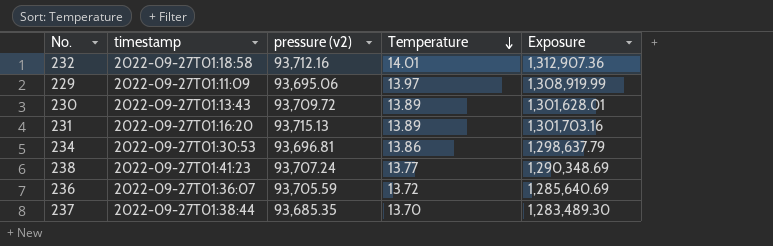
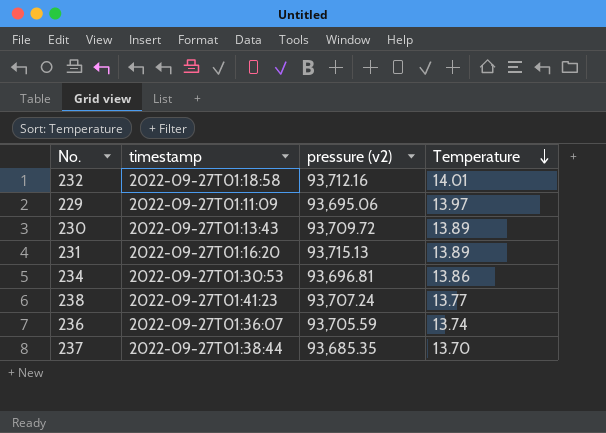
column Exposure | formula: [pressure (v2)] * [Temperature] -> none
236 | Temperature: 13.72 -> 13.74

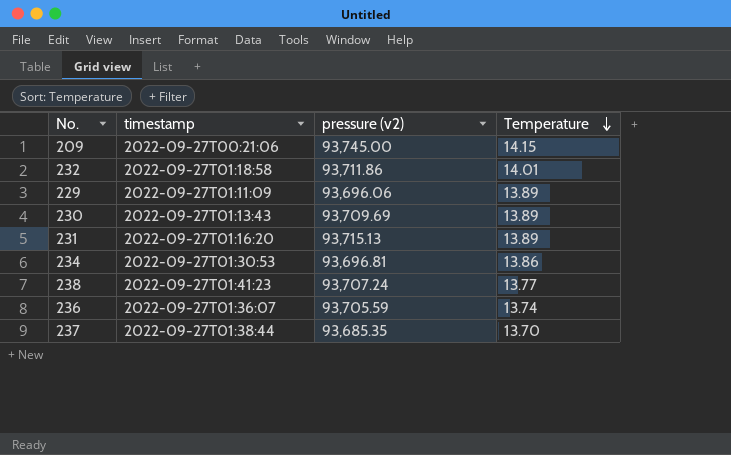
row 209: none -> 2022-09-27T00:21:06 | 93,745.00 | 14.15
232 | pressure (v2): 93,712.16 -> 93,711.86
229 | pressure (v2): 93,695.06 -> 93,696.06
229 | Temperature: 13.97 -> 13.89
230 | pressure (v2): 93,709.72 -> 93,709.69

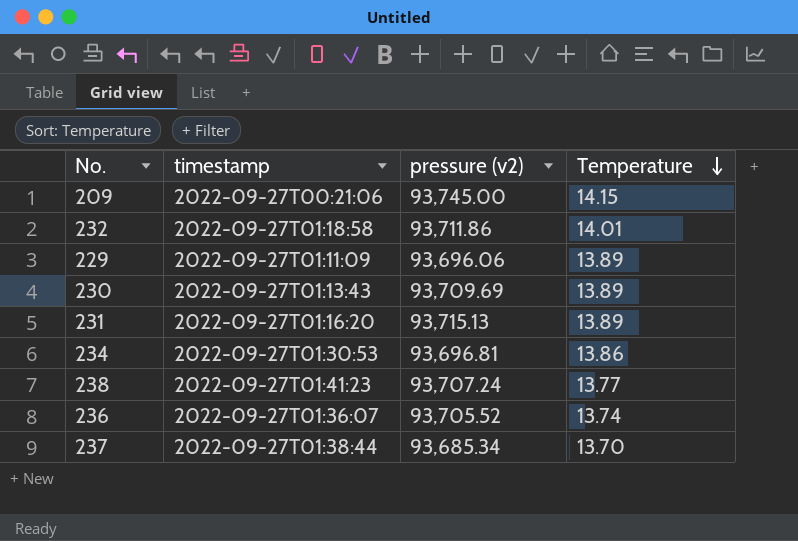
236 | pressure (v2): 93,705.59 -> 93,705.52
237 | pressure (v2): 93,685.35 -> 93,685.34

